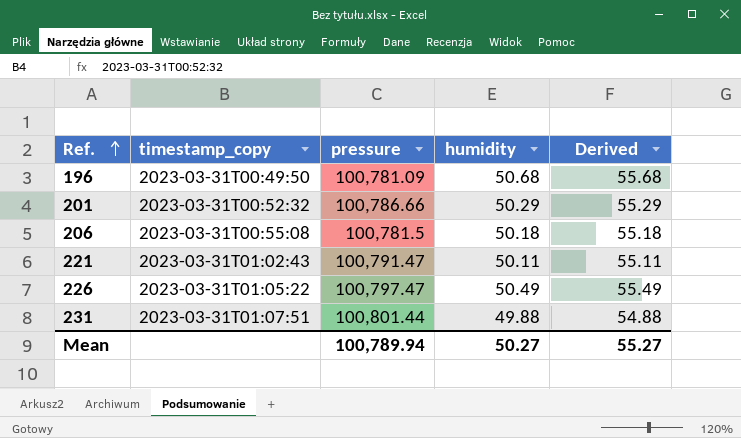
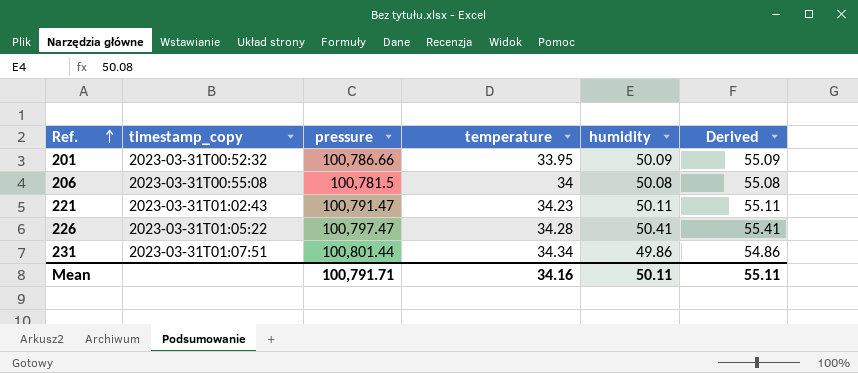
column temperature | position: none -> 4
row 196: 2023-03-31T00:49:50 | 100,781.09 | 50.68 | 55.68 -> none
201 | humidity: 50.29 -> 50.09
201 | Derived: 55.29 -> 55.09
206 | humidity: 50.18 -> 50.08
206 | Derived: 55.18 -> 55.08
226 | humidity: 50.49 -> 50.41
226 | Derived: 55.49 -> 55.41
231 | humidity: 49.88 -> 49.86
231 | Derived: 54.88 -> 54.86
Mean | pressure: 100,789.94 -> 100,791.71
Mean | humidity: 50.27 -> 50.11
Mean | Derived: 55.27 -> 55.11

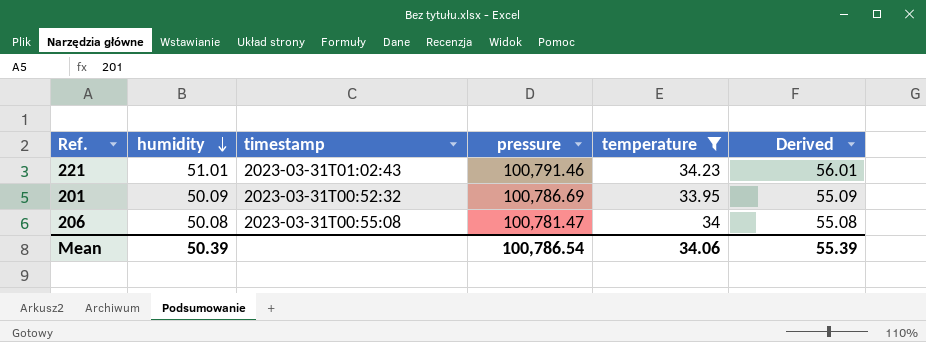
filter: none -> temperature <= 34.23
row order: Ref. ascending -> humidity descending
column humidity | position: 5 -> 2
column name: timestamp_copy -> timestamp
221 | humidity: 50.11 -> 51.01
221 | pressure: 100,791.47 -> 100,791.46
221 | Derived: 55.11 -> 56.01
201 | pressure: 100,786.66 -> 100,786.69
206 | pressure: 100,781.5 -> 100,781.47
Mean | humidity: 50.11 -> 50.39
Mean | pressure: 100,791.71 -> 100,786.54
Mean | temperature: 34.16 -> 34.06
Mean | Derived: 55.11 -> 55.39

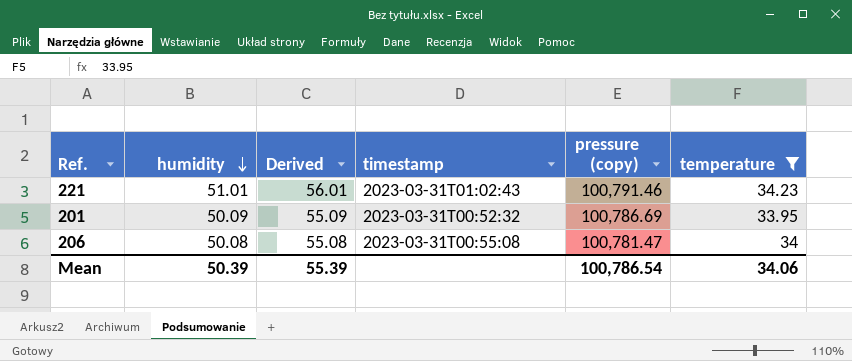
column Derived | position: 6 -> 3
column name: pressure -> pressure (copy)

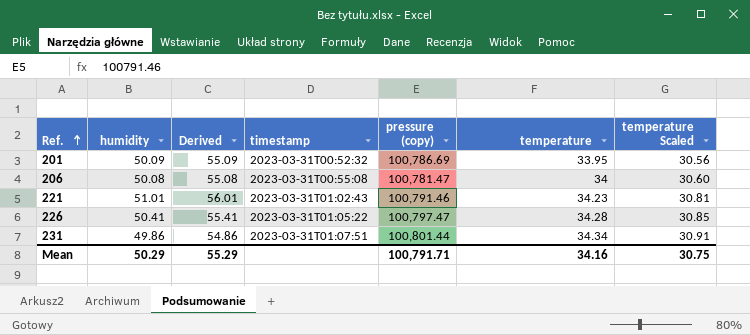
filter: temperature <= 34.23 -> none
row order: humidity descending -> Ref. ascending
column temperature Scaled | formula: none -> [temperature] * 0.9
Mean | humidity: 50.39 -> 50.29
Mean | Derived: 55.39 -> 55.29
Mean | pressure (copy): 100,786.54 -> 100,791.71
Mean | temperature: 34.06 -> 34.16

